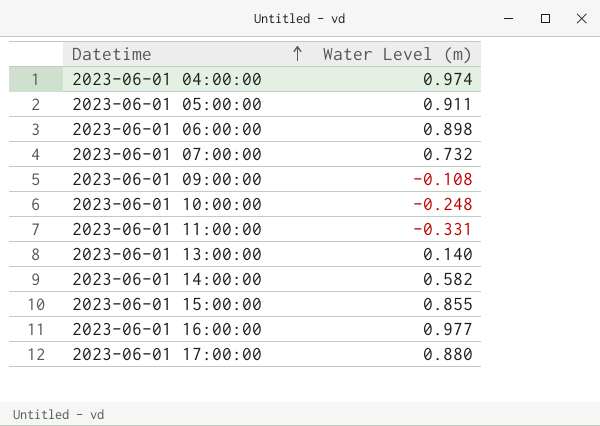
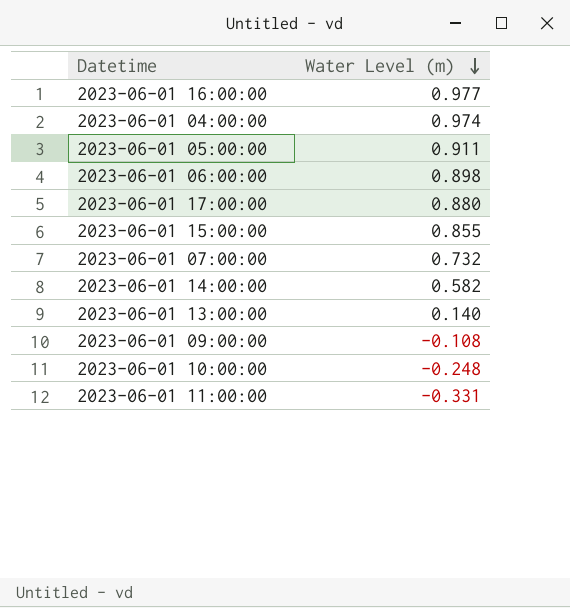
row order: Datetime ascending -> Water Level (m) descending

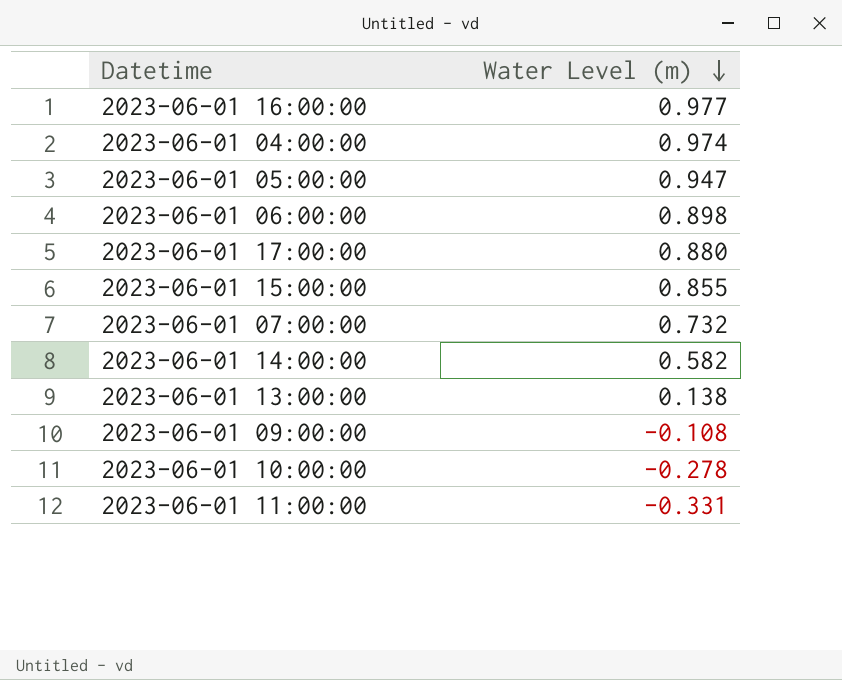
2023-06-01 05:00:00 | Water Level (m): 0.911 -> 0.947
2023-06-01 13:00:00 | Water Level (m): 0.140 -> 0.138
2023-06-01 10:00:00 | Water Level (m): -0.248 -> -0.278

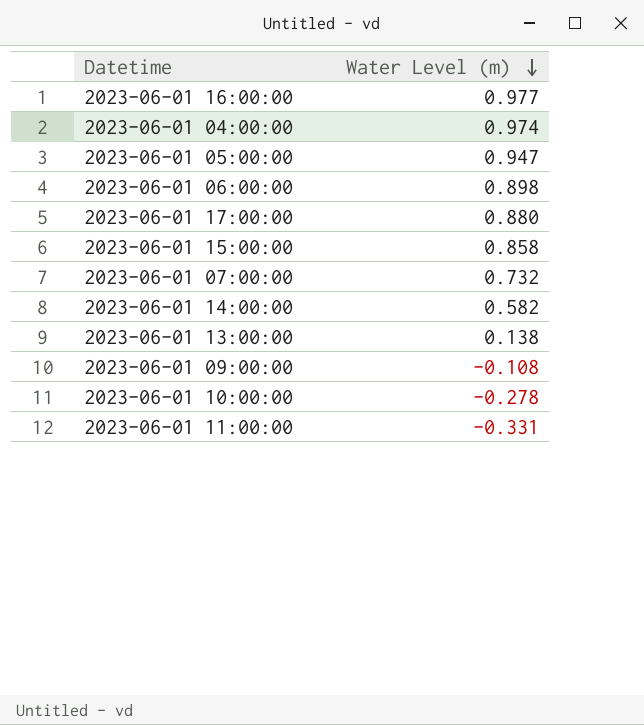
2023-06-01 15:00:00 | Water Level (m): 0.855 -> 0.858

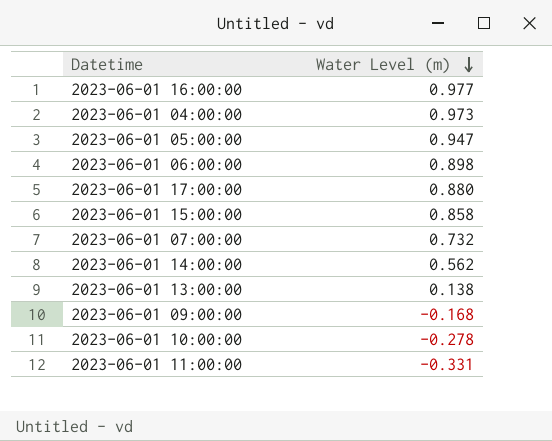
2023-06-01 04:00:00 | Water Level (m): 0.974 -> 0.973
2023-06-01 14:00:00 | Water Level (m): 0.582 -> 0.562
2023-06-01 09:00:00 | Water Level (m): -0.108 -> -0.168

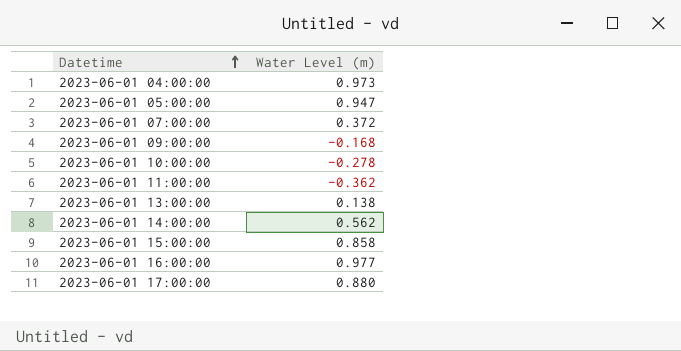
row order: Water Level (m) descending -> Datetime ascending
row 2023-06-01 06:00:00: 0.898 -> none
2023-06-01 07:00:00 | Water Level (m): 0.732 -> 0.372
2023-06-01 11:00:00 | Water Level (m): -0.331 -> -0.362

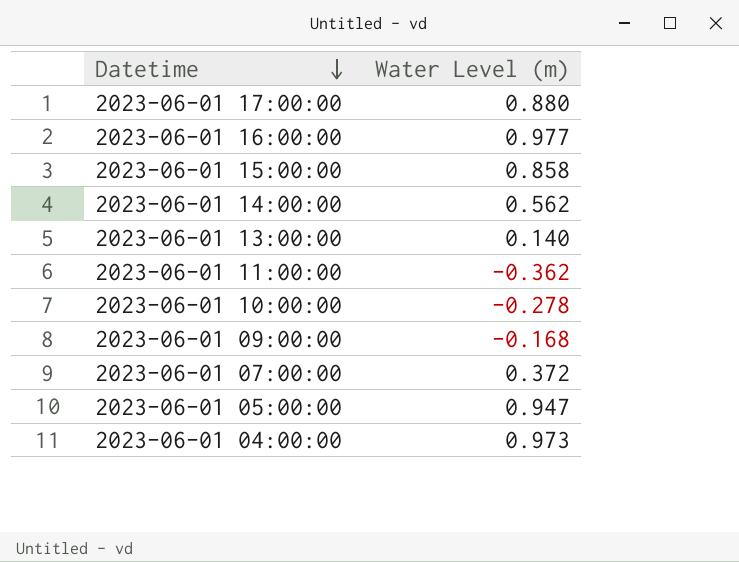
row order: Datetime ascending -> Datetime descending
2023-06-01 13:00:00 | Water Level (m): 0.138 -> 0.140

